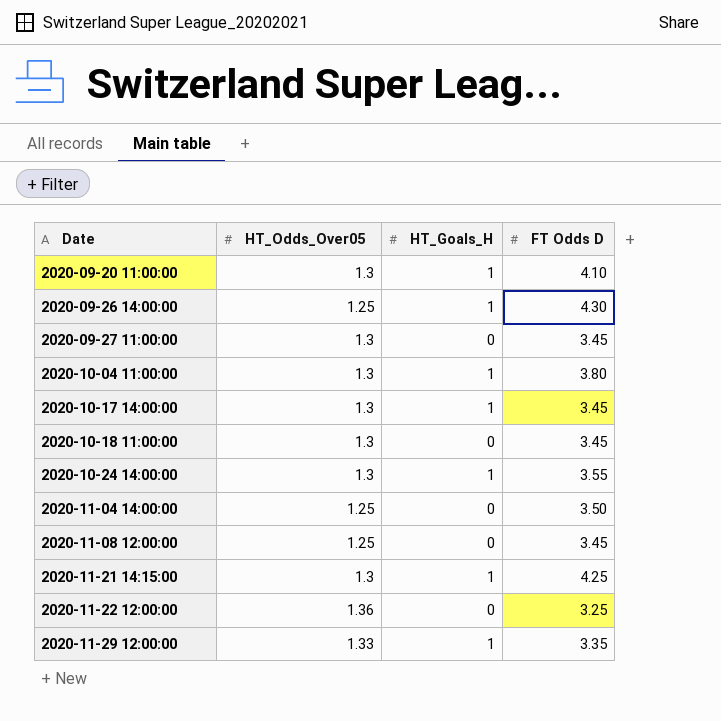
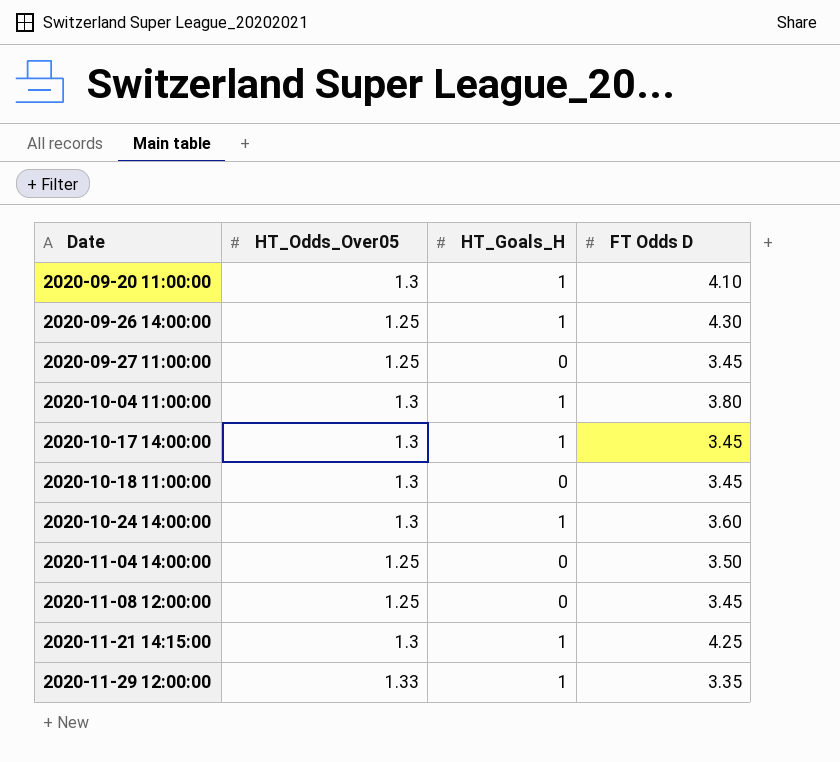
row 2020-11-22 12:00:00: 1.36 | 0 | 3.25 -> none
2020-09-27 11:00:00 | HT_Odds_Over05: 1.3 -> 1.25
2020-10-24 14:00:00 | FT Odds D: 3.55 -> 3.60

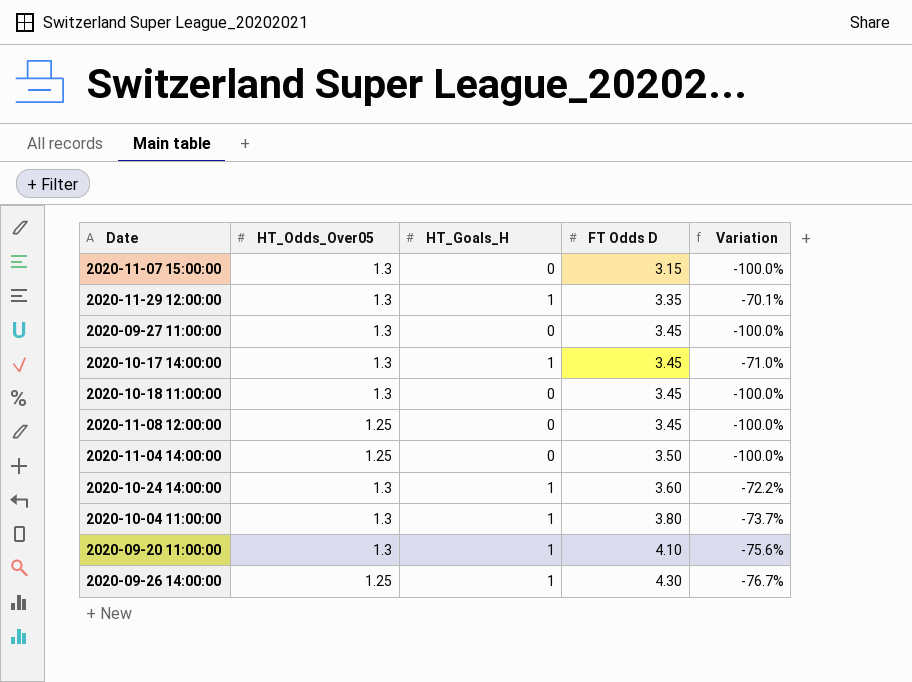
row order: Date ascending -> FT Odds D ascending
column Variation | formula: none -> ([HT_Goals_H] - [FT Odds D]) / [FT Odds D]
row 2020-11-21 14:15:00: 1.3 | 1 | 4.25 -> none
row 2020-11-07 15:00:00: none -> 1.3 | 0 | 3.15 | -100.0%
2020-11-29 12:00:00 | HT_Odds_Over05: 1.33 -> 1.3
2020-09-27 11:00:00 | HT_Odds_Over05: 1.25 -> 1.3

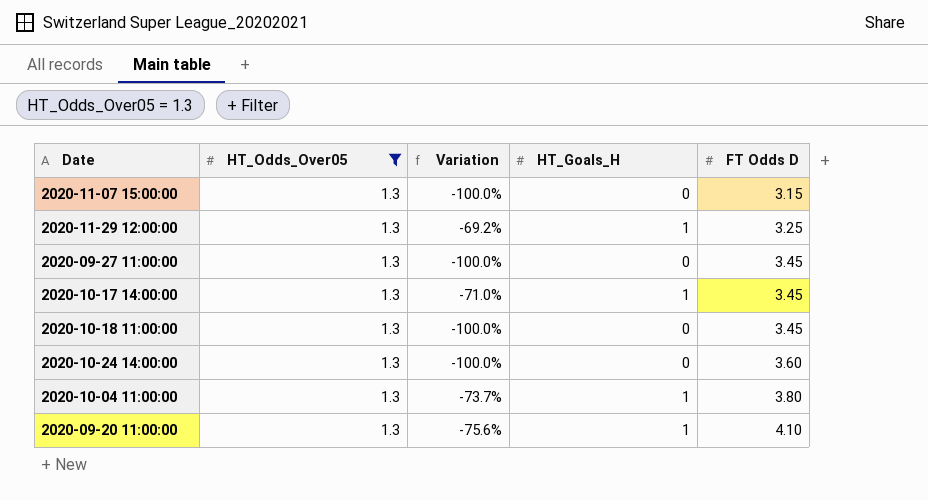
filter: none -> HT_Odds_Over05 = 1.3
column Variation | position: 5 -> 3
2020-11-29 12:00:00 | Variation: -70.1% -> -69.2%
2020-11-29 12:00:00 | FT Odds D: 3.35 -> 3.25
2020-10-24 14:00:00 | Variation: -72.2% -> -100.0%
2020-10-24 14:00:00 | HT_Goals_H: 1 -> 0

